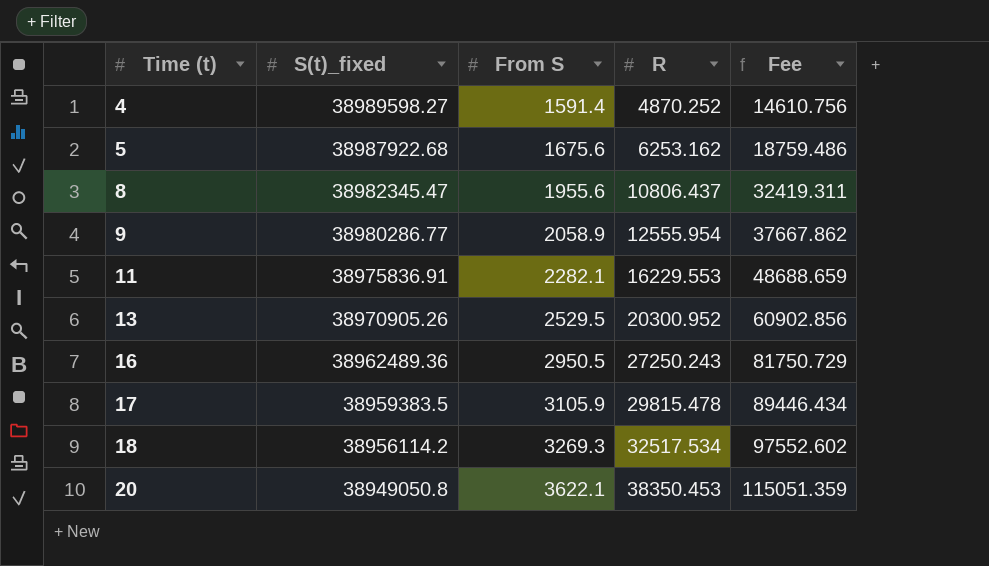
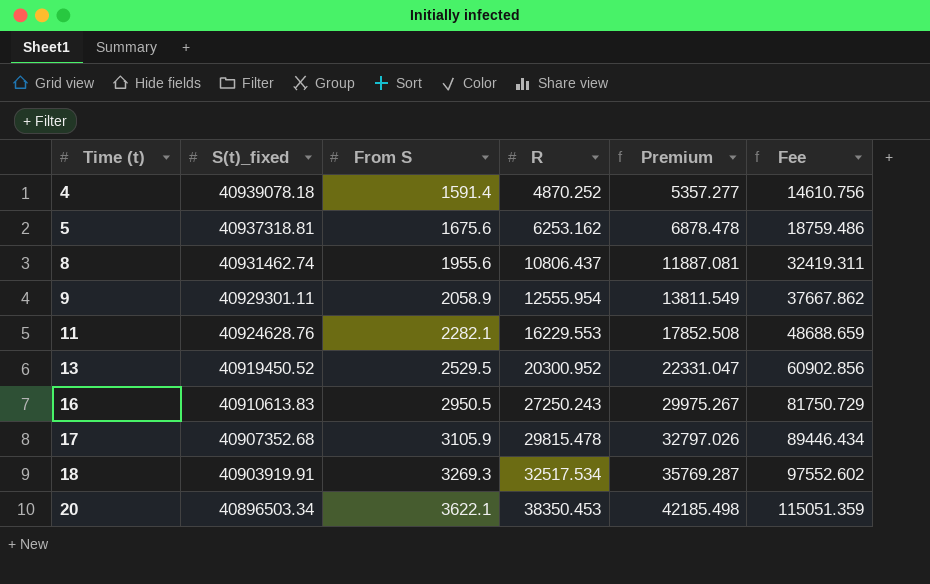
column Premium | formula: none -> [R] * 1.1
4 | S(t)_fixed: 38989598.27 -> 40939078.18
5 | S(t)_fixed: 38987922.68 -> 40937318.81
8 | S(t)_fixed: 38982345.47 -> 40931462.74
9 | S(t)_fixed: 38980286.77 -> 40929301.11
11 | S(t)_fixed: 38975836.91 -> 40924628.76
13 | S(t)_fixed: 38970905.26 -> 40919450.52
16 | S(t)_fixed: 38962489.36 -> 40910613.83
17 | S(t)_fixed: 38959383.5 -> 40907352.68
18 | S(t)_fixed: 38956114.2 -> 40903919.91
20 | S(t)_fixed: 38949050.8 -> 40896503.34

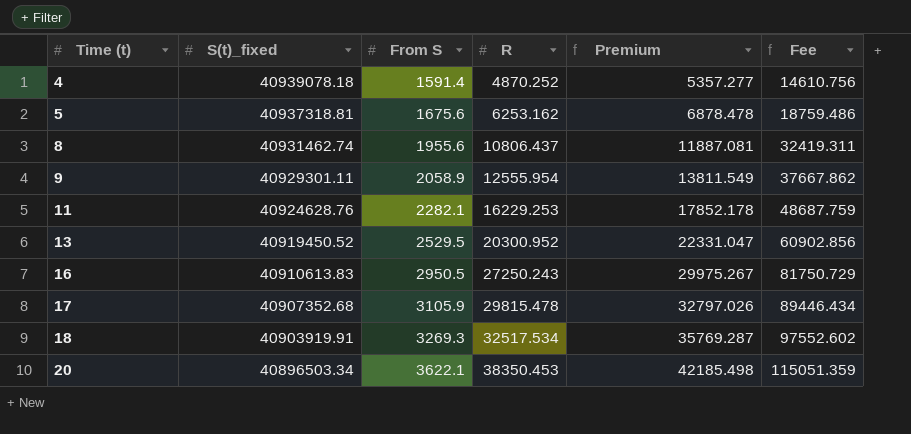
11 | R: 16229.553 -> 16229.253
11 | Premium: 17852.508 -> 17852.178
11 | Fee: 48688.659 -> 48687.759

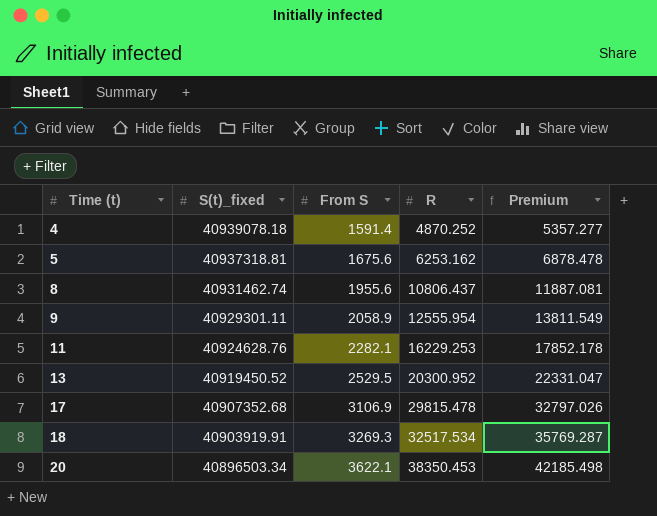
column Fee | formula: [R] * 3 -> none
row 16: 40910613.83 | 2950.5 | 27250.243 | 29975.267 | 81750.729 -> none
17 | From S: 3105.9 -> 3106.9

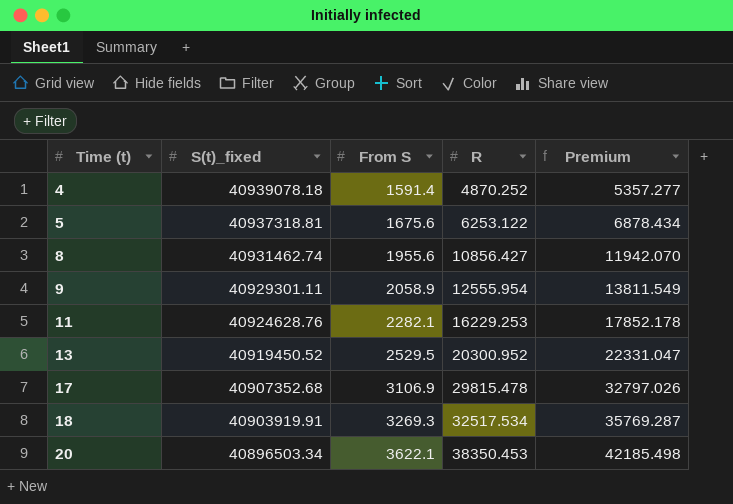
5 | R: 6253.162 -> 6253.122
5 | Premium: 6878.478 -> 6878.434
8 | R: 10806.437 -> 10856.427
8 | Premium: 11887.081 -> 11942.070

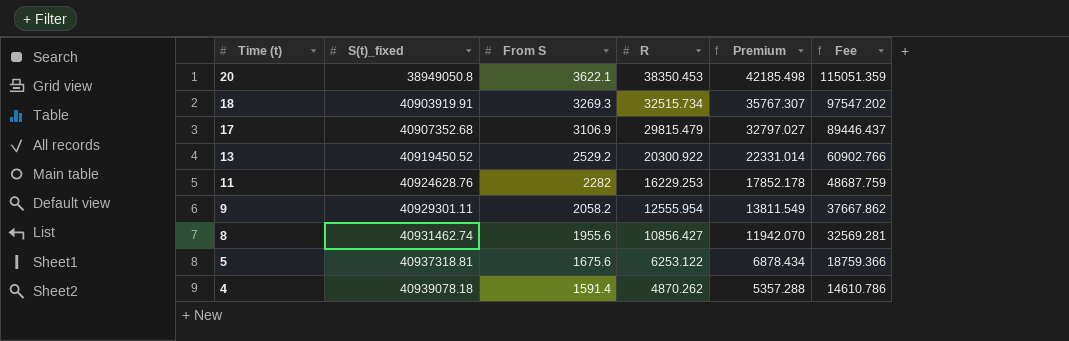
row order: Time (t) ascending -> Time (t) descending
column Fee | formula: none -> [R] * 3
20 | S(t)_fixed: 40896503.34 -> 38949050.8
18 | R: 32517.534 -> 32515.734
18 | Premium: 35769.287 -> 35767.307
17 | R: 29815.478 -> 29815.479
17 | Premium: 32797.026 -> 32797.027
13 | From S: 2529.5 -> 2529.2
13 | R: 20300.952 -> 20300.922
13 | Premium: 22331.047 -> 22331.014
11 | From S: 2282.1 -> 2282
9 | From S: 2058.9 -> 2058.2
4 | R: 4870.252 -> 4870.262
4 | Premium: 5357.277 -> 5357.288

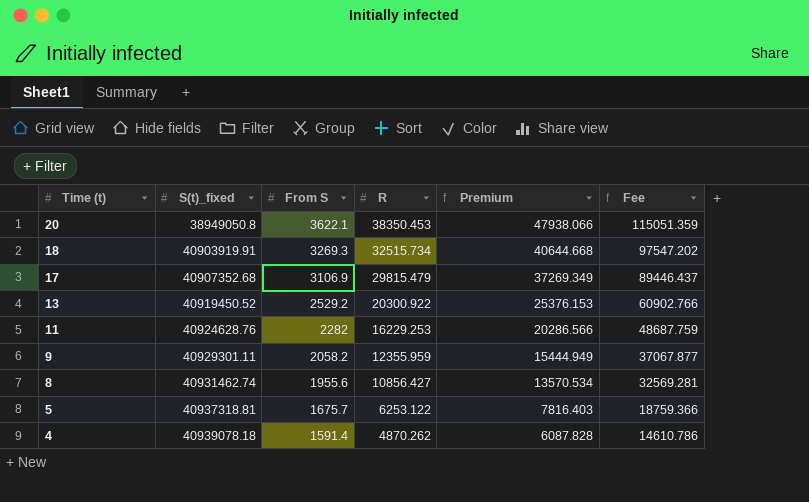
column Premium | formula: [R] * 1.1 -> [R] * 1.25
9 | R: 12555.954 -> 12355.959
9 | Fee: 37667.862 -> 37067.877
5 | From S: 1675.6 -> 1675.7

